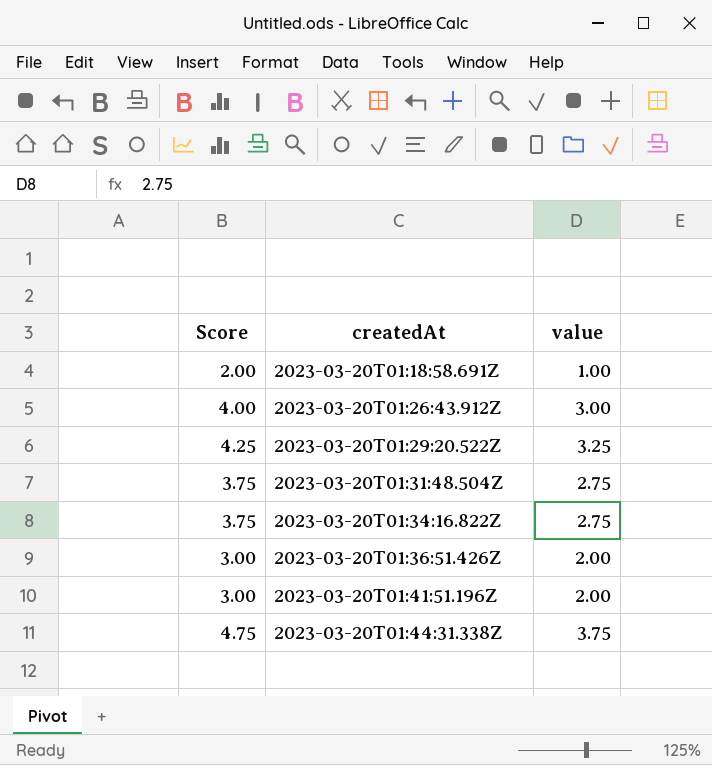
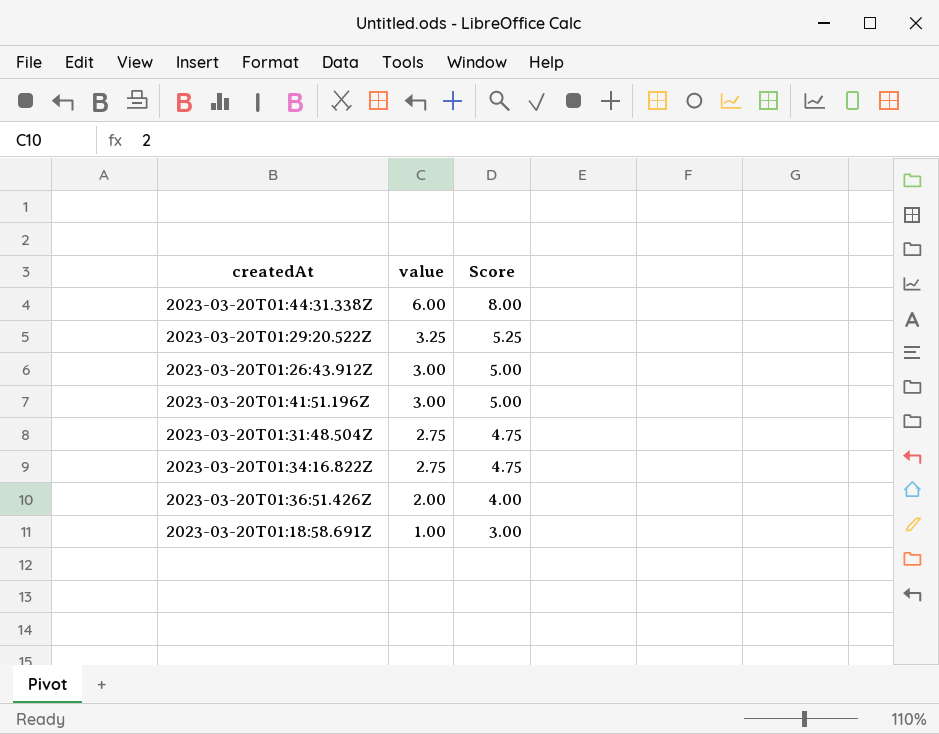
row order: createdAt ascending -> value descending
column Score | formula: [value] + 1 -> [value] + 2
column Score | position: 1 -> 3
2023-03-20T01:44:31.338Z | value: 3.75 -> 6.00
2023-03-20T01:41:51.196Z | value: 2.00 -> 3.00

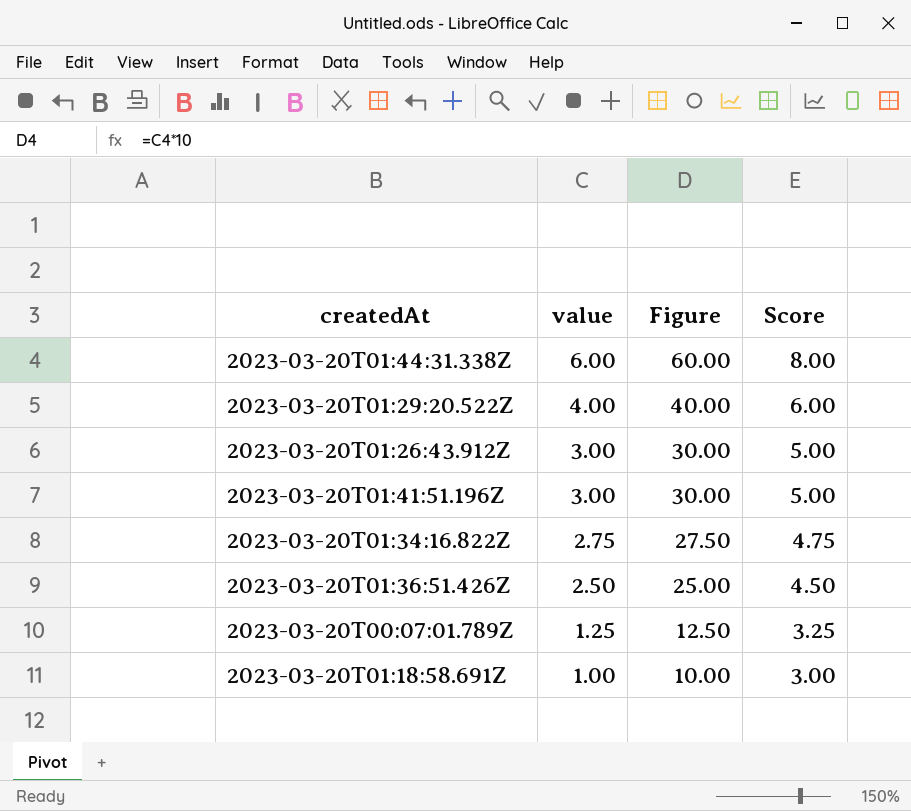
column Figure | formula: none -> [value] * 10
row 2023-03-20T01:31:48.504Z: 2.75 | 4.75 -> none
2023-03-20T01:29:20.522Z | value: 3.25 -> 4.00
2023-03-20T01:29:20.522Z | Score: 5.25 -> 6.00
2023-03-20T01:36:51.426Z | value: 2.00 -> 2.50
2023-03-20T01:36:51.426Z | Score: 4.00 -> 4.50
row 2023-03-20T00:07:01.789Z: none -> 1.25 | 12.50 | 3.25

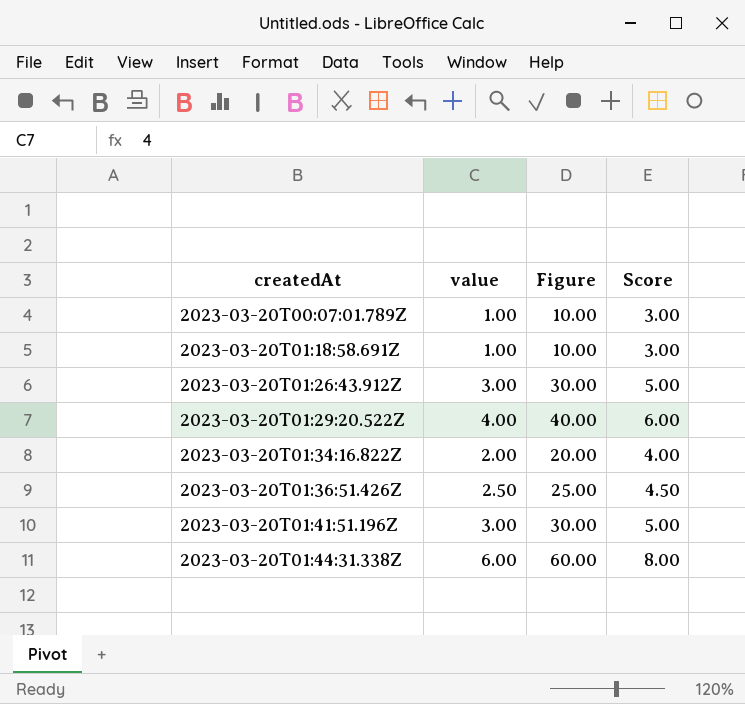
row order: value descending -> createdAt ascending
2023-03-20T00:07:01.789Z | value: 1.25 -> 1.00
2023-03-20T00:07:01.789Z | Figure: 12.50 -> 10.00
2023-03-20T00:07:01.789Z | Score: 3.25 -> 3.00
2023-03-20T01:34:16.822Z | value: 2.75 -> 2.00
2023-03-20T01:34:16.822Z | Figure: 27.50 -> 20.00
2023-03-20T01:34:16.822Z | Score: 4.75 -> 4.00

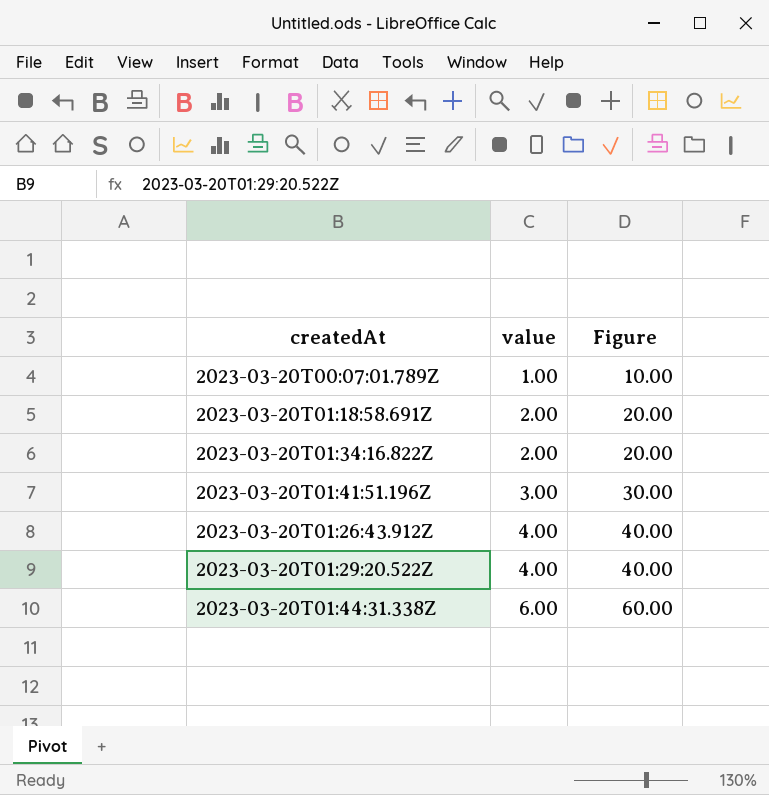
row order: createdAt ascending -> value ascending
column Score | formula: [value] + 2 -> none
row 2023-03-20T01:36:51.426Z: 2.50 | 25.00 | 4.50 -> none
2023-03-20T01:18:58.691Z | value: 1.00 -> 2.00
2023-03-20T01:18:58.691Z | Figure: 10.00 -> 20.00
2023-03-20T01:26:43.912Z | value: 3.00 -> 4.00
2023-03-20T01:26:43.912Z | Figure: 30.00 -> 40.00

